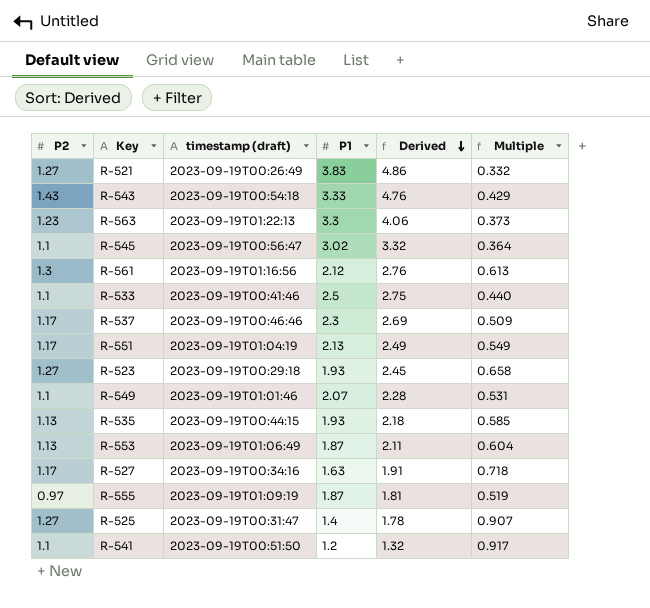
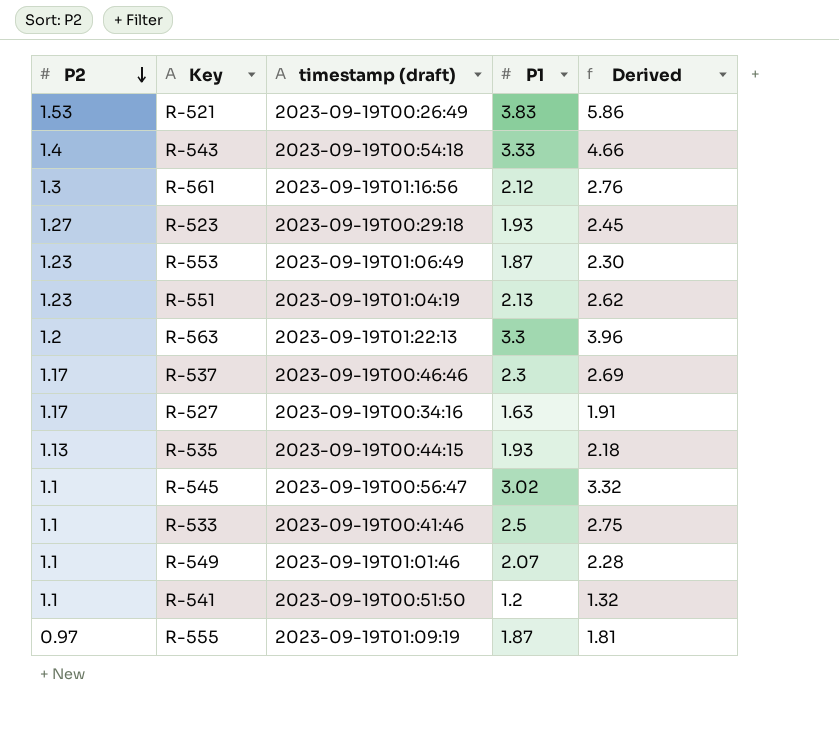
row order: Derived descending -> P2 descending
column Multiple | formula: [P2] / [P1] -> none
row R-525: 1.27 | 2023-09-19T00:31:47 | 1.4 | 1.78 | 0.907 -> none
R-521 | P2: 1.27 -> 1.53
R-521 | Derived: 4.86 -> 5.86
R-543 | P2: 1.43 -> 1.4
R-543 | Derived: 4.76 -> 4.66
R-553 | P2: 1.13 -> 1.23
R-553 | Derived: 2.11 -> 2.30
R-551 | P2: 1.17 -> 1.23
R-551 | Derived: 2.49 -> 2.62
R-563 | P2: 1.23 -> 1.2
R-563 | Derived: 4.06 -> 3.96

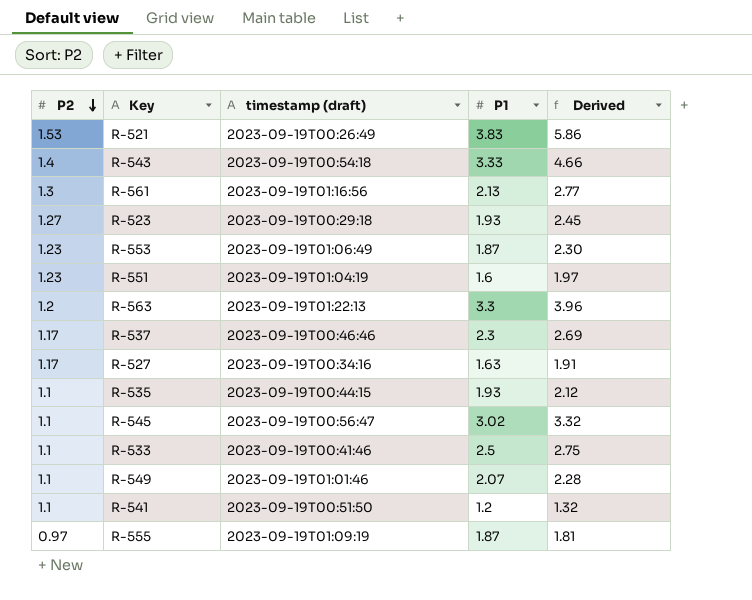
R-561 | P1: 2.12 -> 2.13
R-561 | Derived: 2.76 -> 2.77
R-551 | P1: 2.13 -> 1.6
R-551 | Derived: 2.62 -> 1.97
R-535 | P2: 1.13 -> 1.1
R-535 | Derived: 2.18 -> 2.12

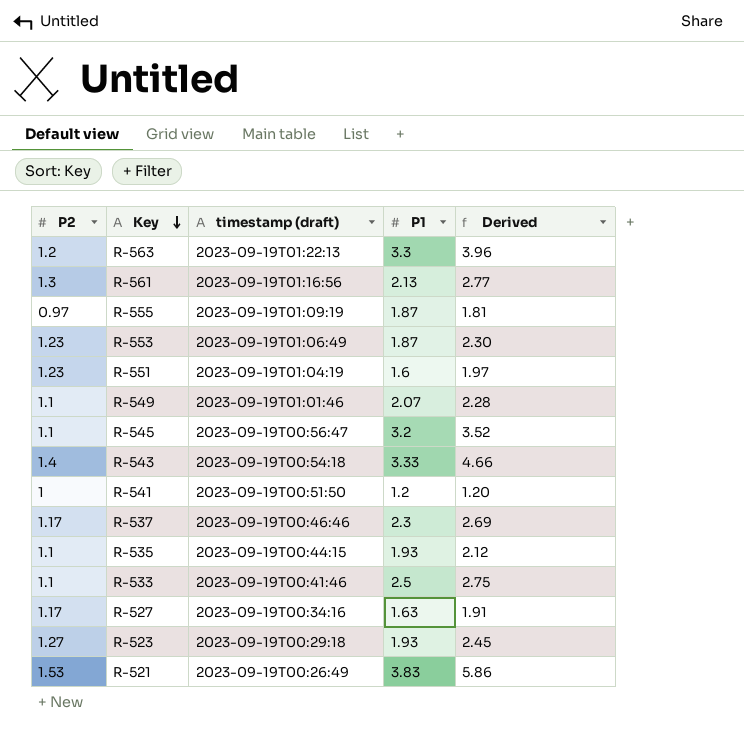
row order: P2 descending -> Key descending
R-545 | P1: 3.02 -> 3.2
R-545 | Derived: 3.32 -> 3.52
R-541 | P2: 1.1 -> 1
R-541 | Derived: 1.32 -> 1.20

